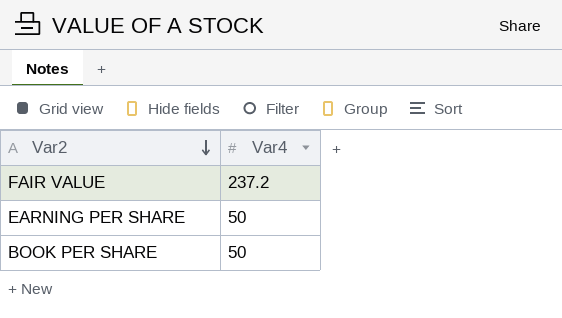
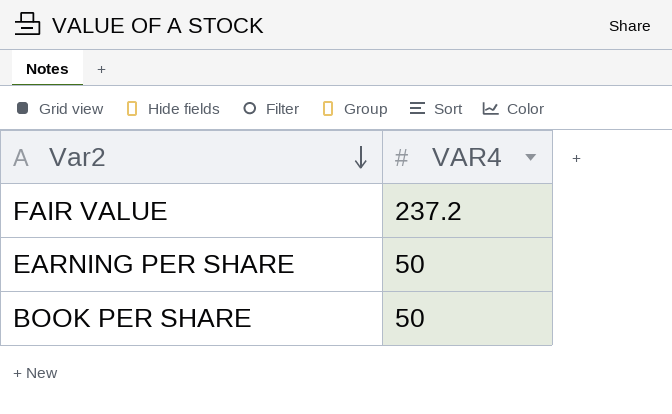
column name: Var4 -> VAR4

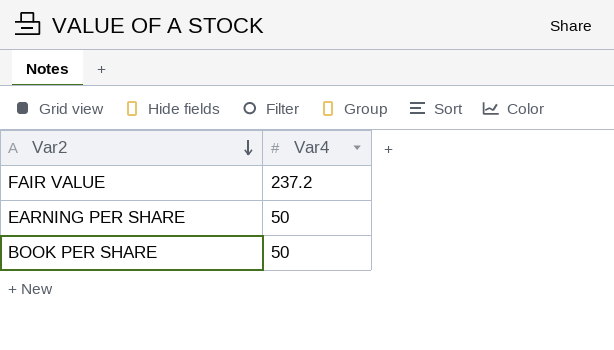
column name: VAR4 -> Var4

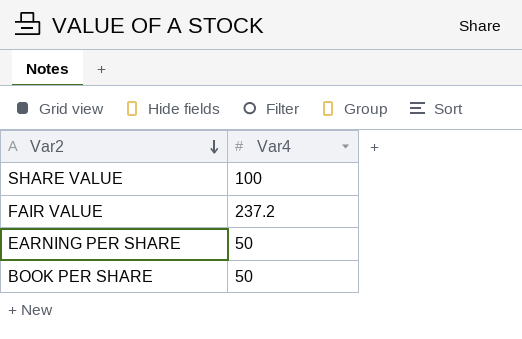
row SHARE VALUE: none -> 100

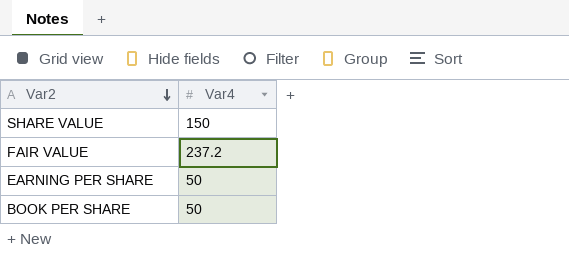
SHARE VALUE | Var4: 100 -> 150

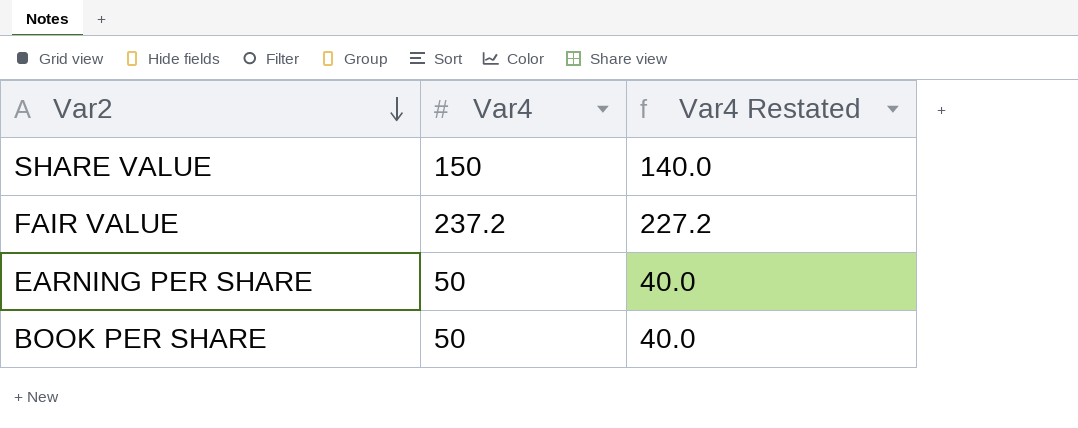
column Var4 Restated | formula: none -> [Var4] - 10

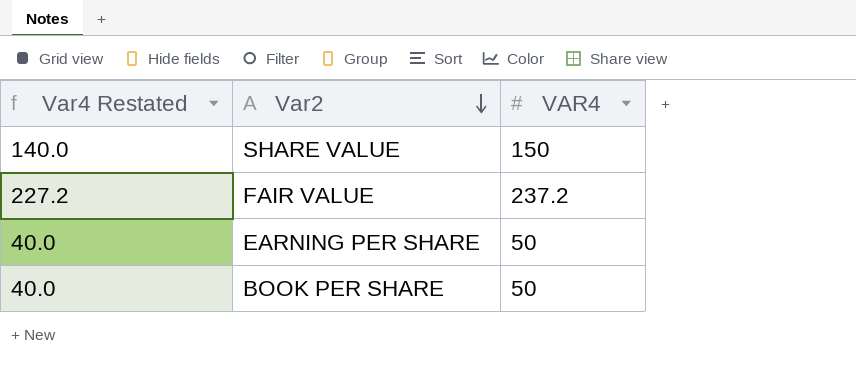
column Var4 Restated | position: 3 -> 1
column name: Var4 -> VAR4

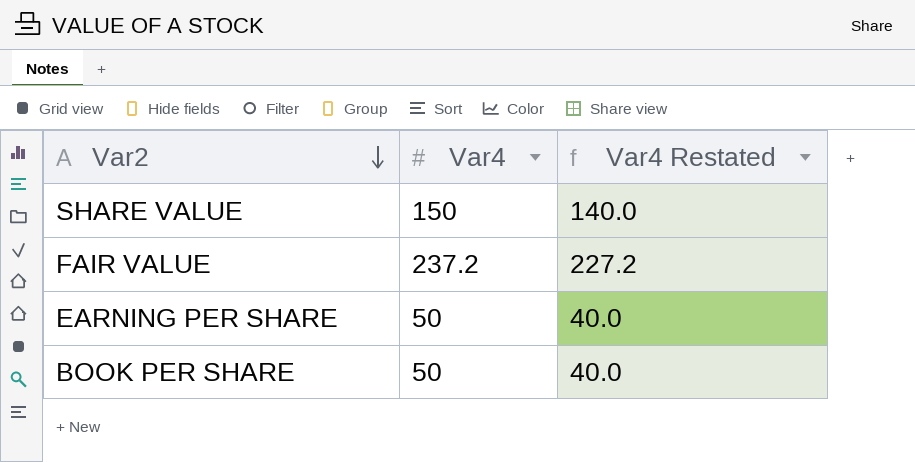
column name: VAR4 -> Var4
column Var4 Restated | position: 1 -> 3

